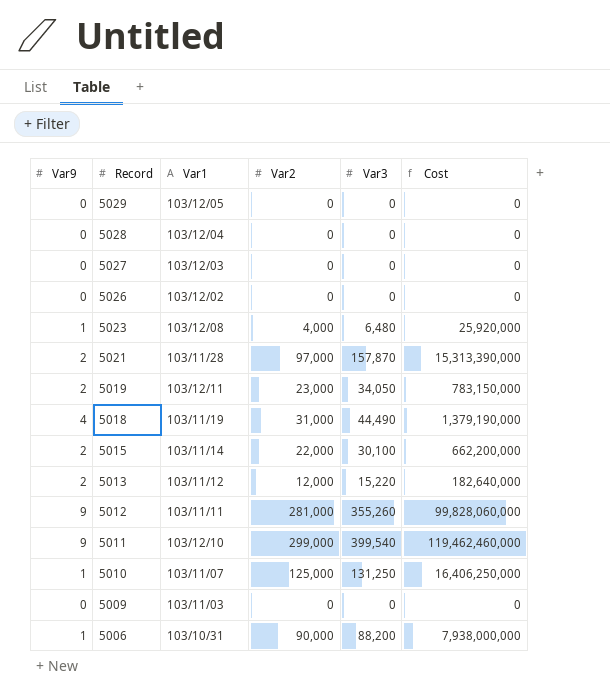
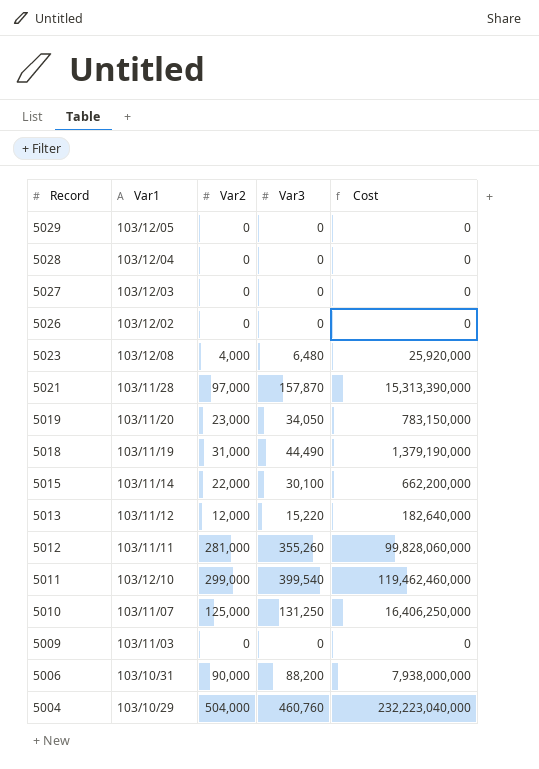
column Var9 | position: 1 -> none
5019 | Var1: 103/12/11 -> 103/11/20
row 5004: none -> 103/10/29 | 504,000 | 460,760 | 232,223,040,000

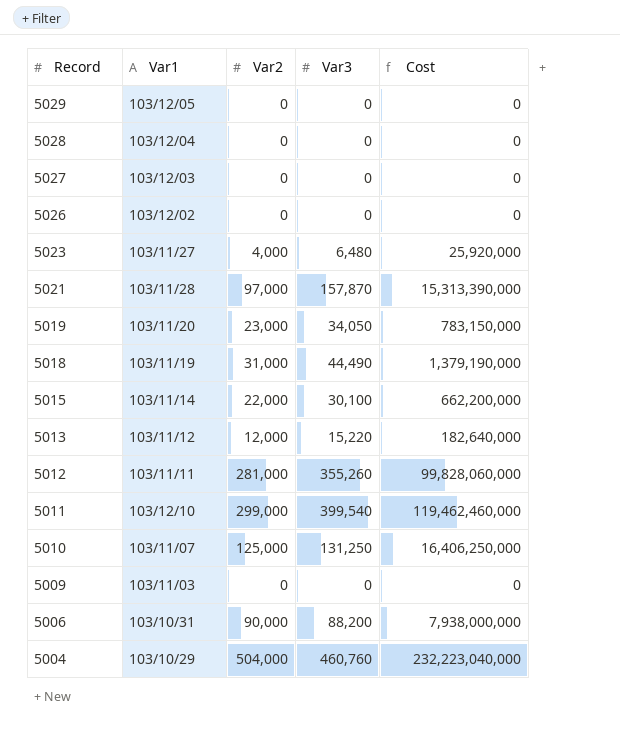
5023 | Var1: 103/12/08 -> 103/11/27

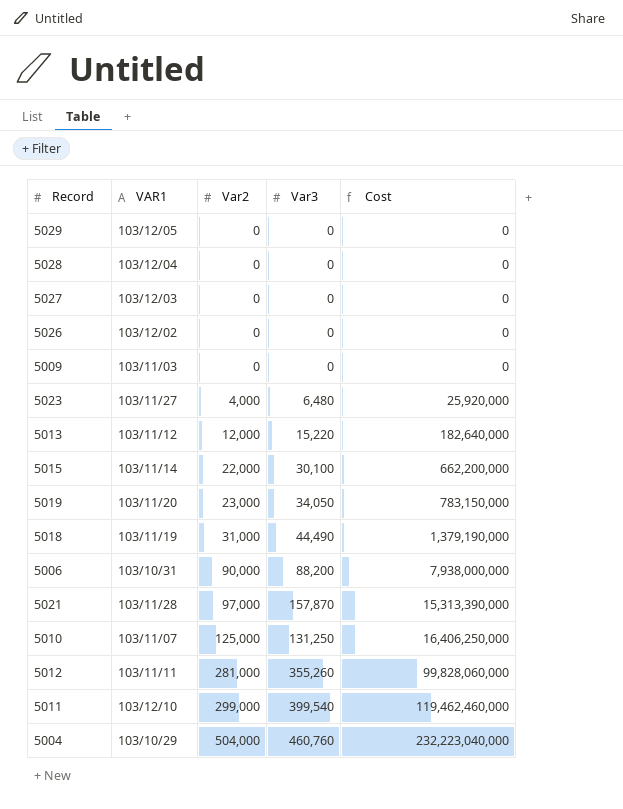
row order: Record descending -> Var2 ascending
column name: Var1 -> VAR1

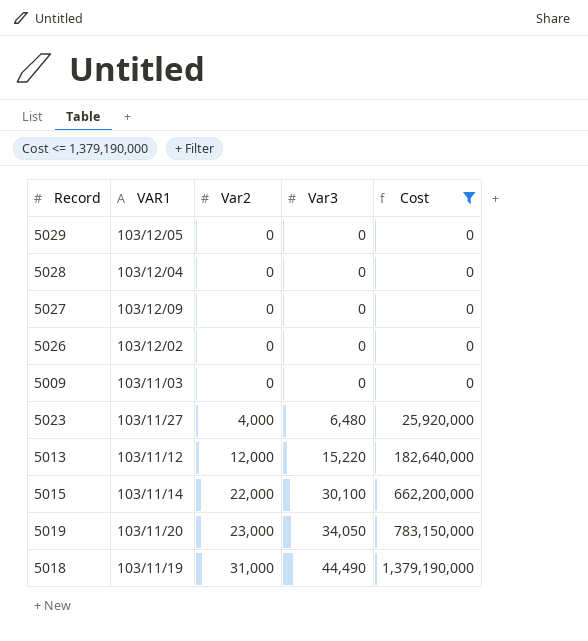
filter: none -> Cost <= 1,379,190,000
5027 | VAR1: 103/12/03 -> 103/12/09

